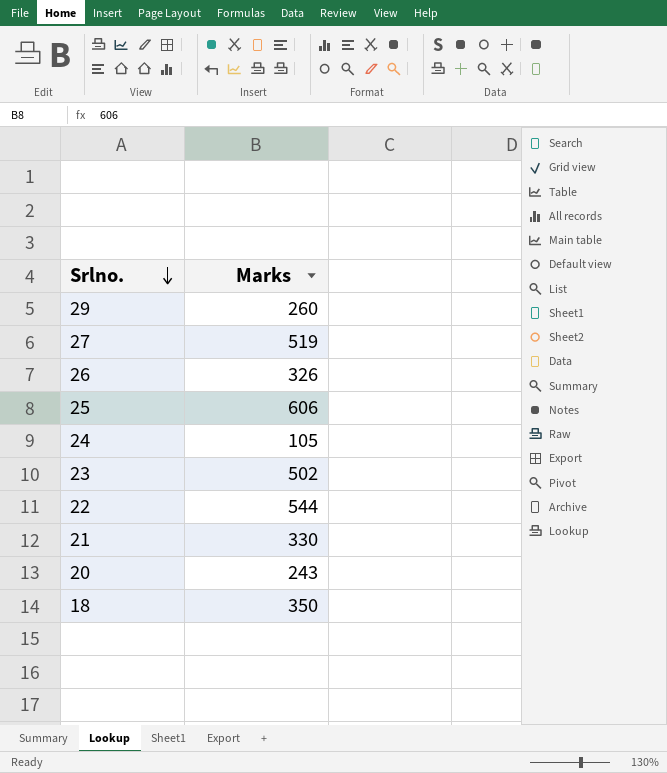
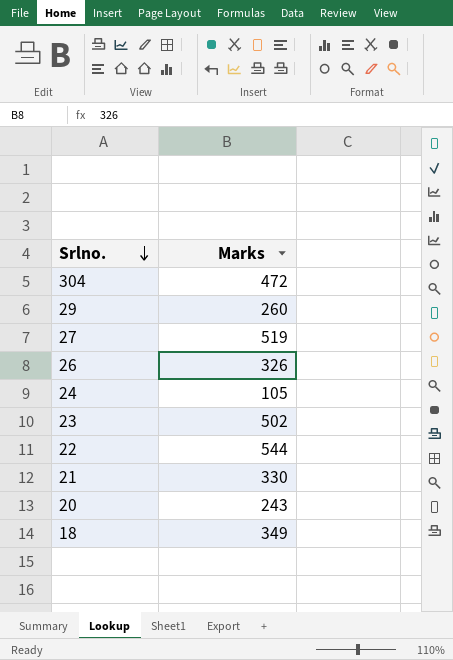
row 25: 606 -> none
row 304: none -> 472
18 | Marks: 350 -> 349

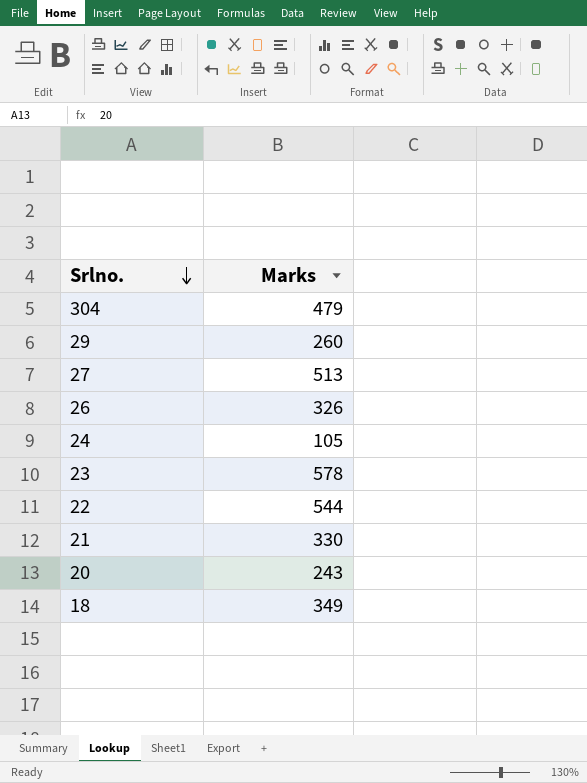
304 | Marks: 472 -> 479
27 | Marks: 519 -> 513
23 | Marks: 502 -> 578

